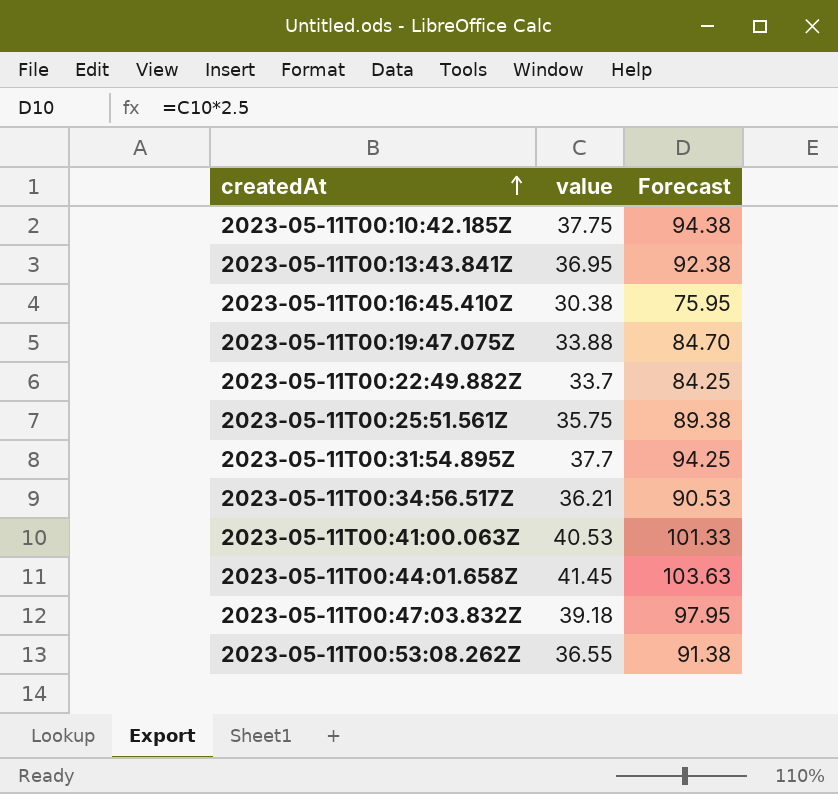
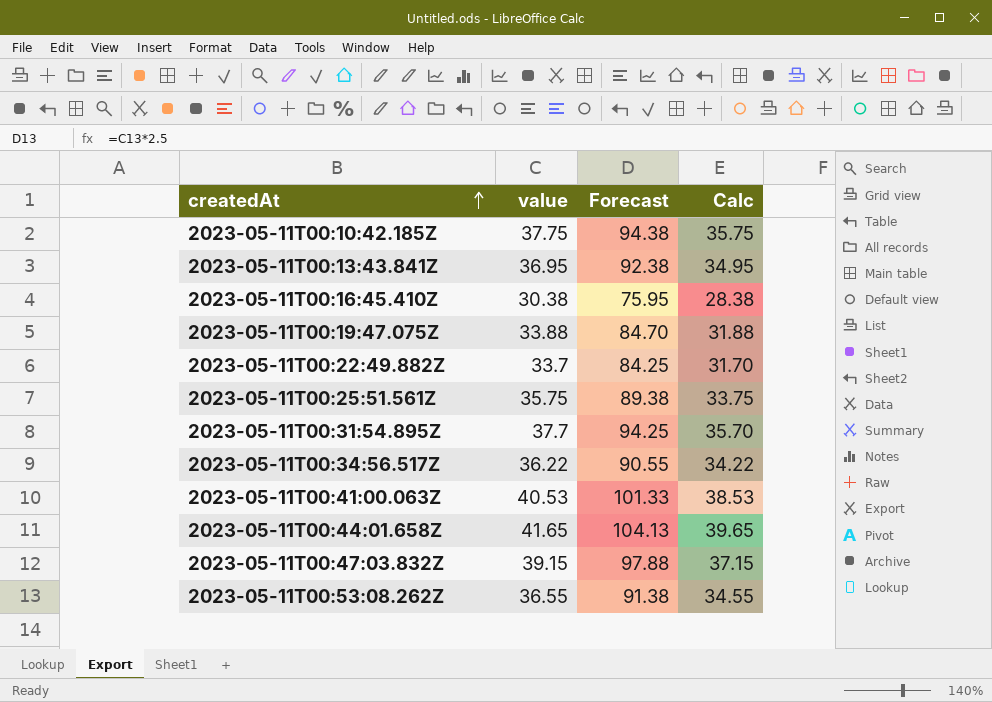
column Calc | formula: none -> [value] - 2
2023-05-11T00:34:56.517Z | value: 36.21 -> 36.22
2023-05-11T00:34:56.517Z | Forecast: 90.53 -> 90.55
2023-05-11T00:44:01.658Z | value: 41.45 -> 41.65
2023-05-11T00:44:01.658Z | Forecast: 103.63 -> 104.13
2023-05-11T00:47:03.832Z | value: 39.18 -> 39.15
2023-05-11T00:47:03.832Z | Forecast: 97.95 -> 97.88

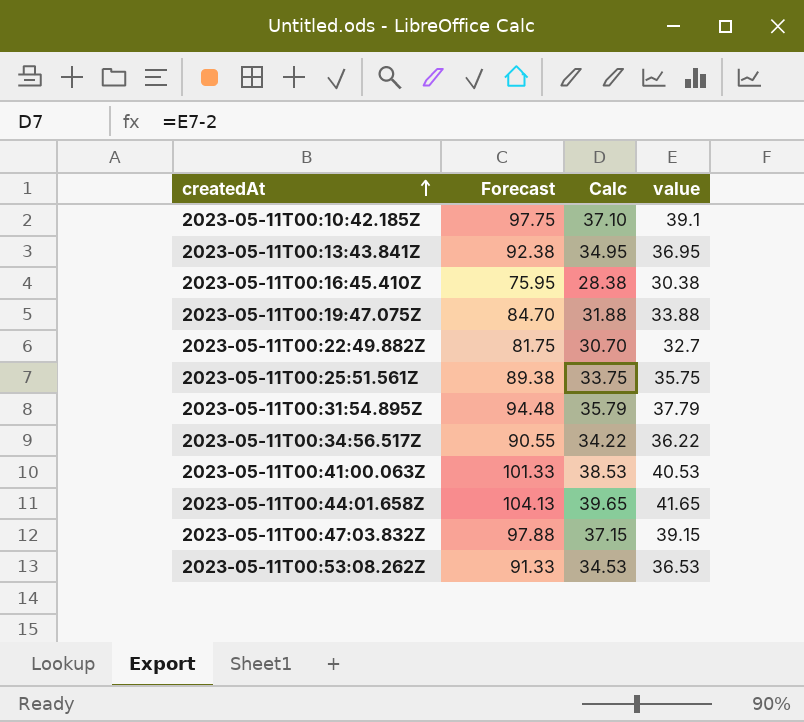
column value | position: 2 -> 4
2023-05-11T00:10:42.185Z | Forecast: 94.38 -> 97.75
2023-05-11T00:10:42.185Z | Calc: 35.75 -> 37.10
2023-05-11T00:10:42.185Z | value: 37.75 -> 39.1
2023-05-11T00:22:49.882Z | Forecast: 84.25 -> 81.75
2023-05-11T00:22:49.882Z | Calc: 31.70 -> 30.70
2023-05-11T00:22:49.882Z | value: 33.7 -> 32.7
2023-05-11T00:31:54.895Z | Forecast: 94.25 -> 94.48
2023-05-11T00:31:54.895Z | Calc: 35.70 -> 35.79
2023-05-11T00:31:54.895Z | value: 37.7 -> 37.79
2023-05-11T00:53:08.262Z | Forecast: 91.38 -> 91.33
2023-05-11T00:53:08.262Z | Calc: 34.55 -> 34.53
2023-05-11T00:53:08.262Z | value: 36.55 -> 36.53

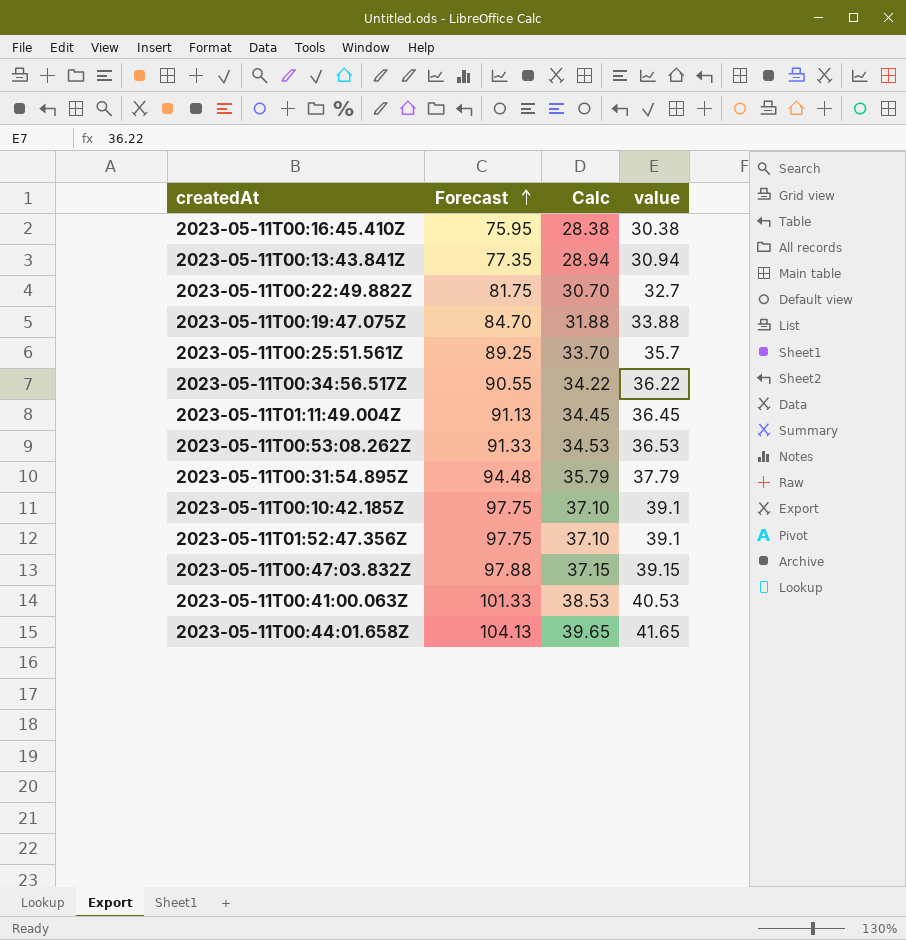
row order: createdAt ascending -> Forecast ascending
2023-05-11T00:13:43.841Z | Forecast: 92.38 -> 77.35
2023-05-11T00:13:43.841Z | Calc: 34.95 -> 28.94
2023-05-11T00:13:43.841Z | value: 36.95 -> 30.94
2023-05-11T00:25:51.561Z | Forecast: 89.38 -> 89.25
2023-05-11T00:25:51.561Z | Calc: 33.75 -> 33.70
2023-05-11T00:25:51.561Z | value: 35.75 -> 35.7
row 2023-05-11T01:11:49.004Z: none -> 91.13 | 34.45 | 36.45
row 2023-05-11T01:52:47.356Z: none -> 97.75 | 37.10 | 39.1

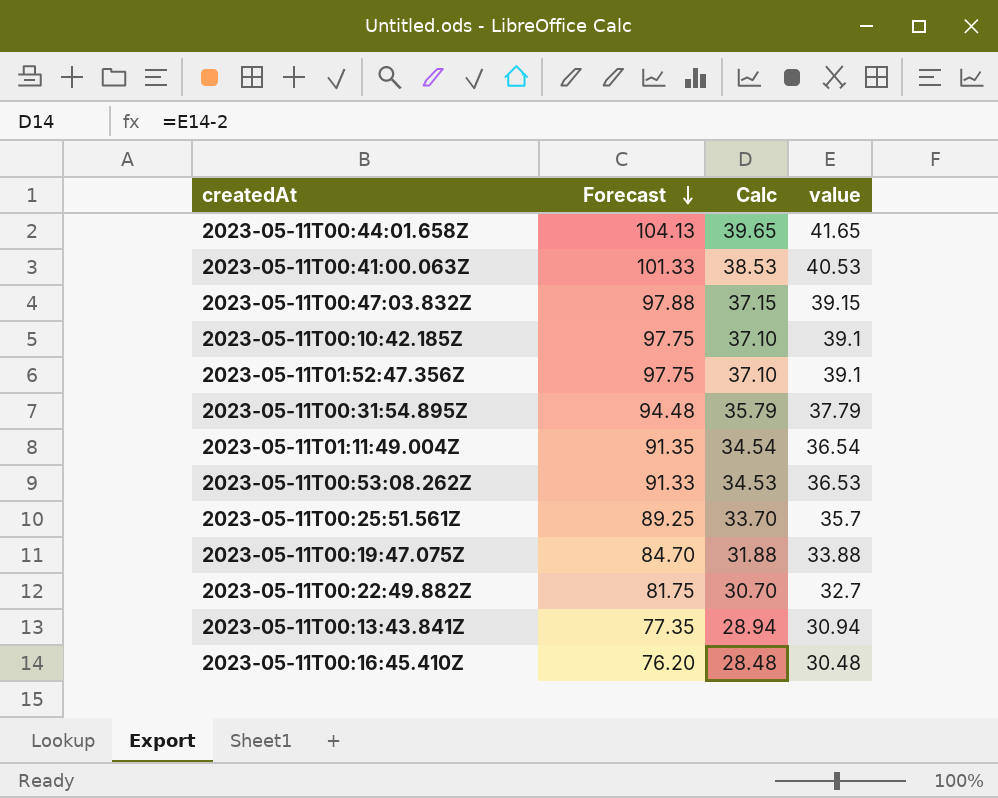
row order: Forecast ascending -> Forecast descending
row 2023-05-11T00:34:56.517Z: 90.55 | 34.22 | 36.22 -> none
2023-05-11T01:11:49.004Z | Forecast: 91.13 -> 91.35
2023-05-11T01:11:49.004Z | Calc: 34.45 -> 34.54
2023-05-11T01:11:49.004Z | value: 36.45 -> 36.54
2023-05-11T00:16:45.410Z | Forecast: 75.95 -> 76.20
2023-05-11T00:16:45.410Z | Calc: 28.38 -> 28.48
2023-05-11T00:16:45.410Z | value: 30.38 -> 30.48

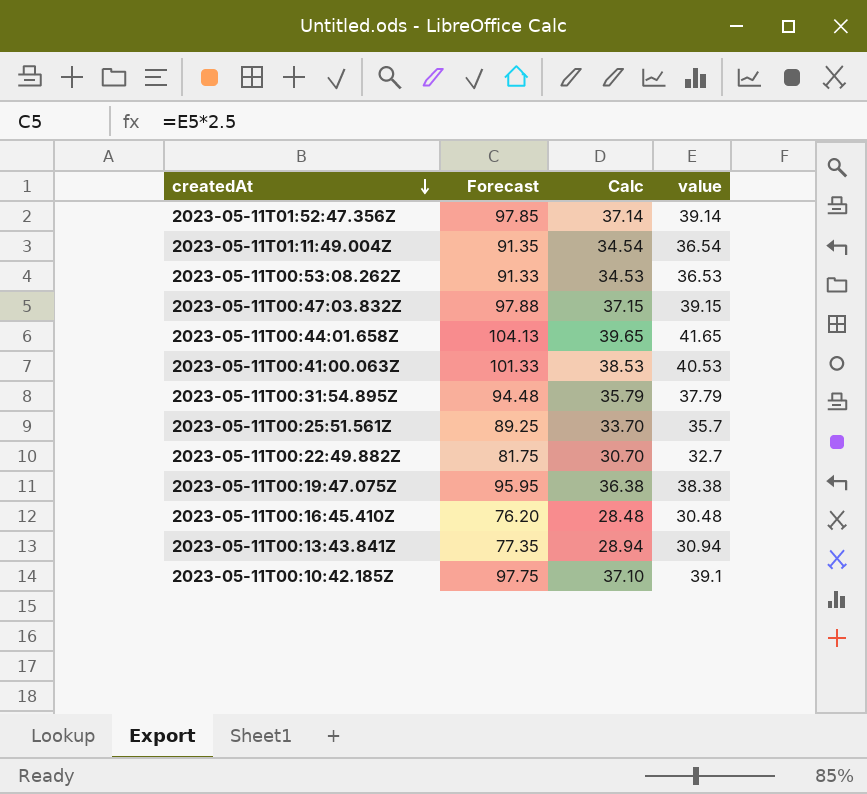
row order: Forecast descending -> createdAt descending
2023-05-11T01:52:47.356Z | Forecast: 97.75 -> 97.85
2023-05-11T01:52:47.356Z | Calc: 37.10 -> 37.14
2023-05-11T01:52:47.356Z | value: 39.1 -> 39.14
2023-05-11T00:19:47.075Z | Forecast: 84.70 -> 95.95
2023-05-11T00:19:47.075Z | Calc: 31.88 -> 36.38
2023-05-11T00:19:47.075Z | value: 33.88 -> 38.38

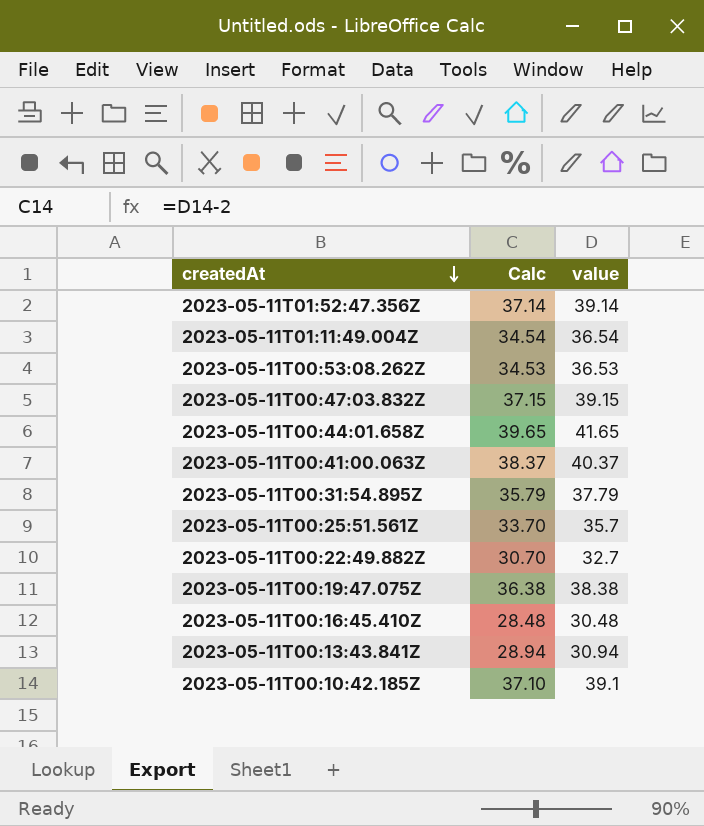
column Forecast | formula: [value] * 2.5 -> none
2023-05-11T00:41:00.063Z | Calc: 38.53 -> 38.37
2023-05-11T00:41:00.063Z | value: 40.53 -> 40.37

